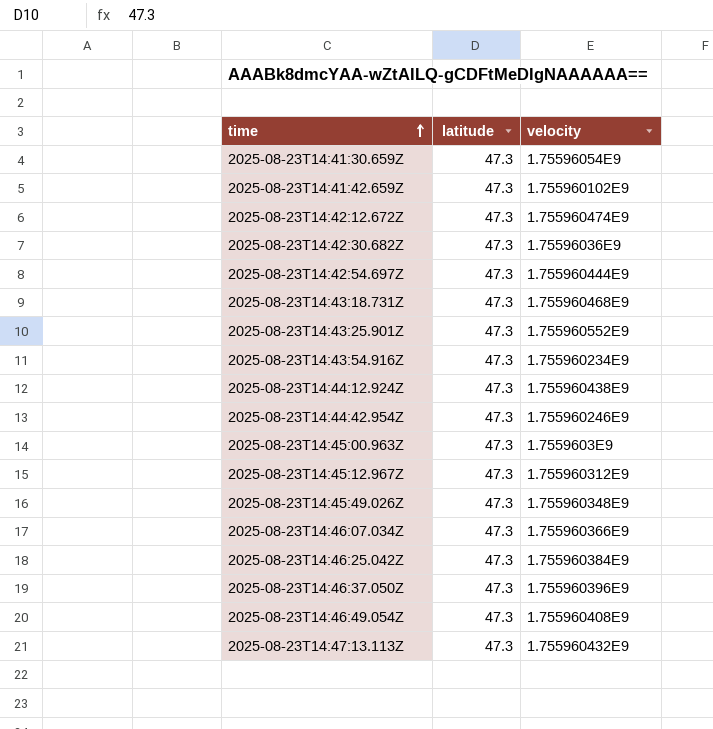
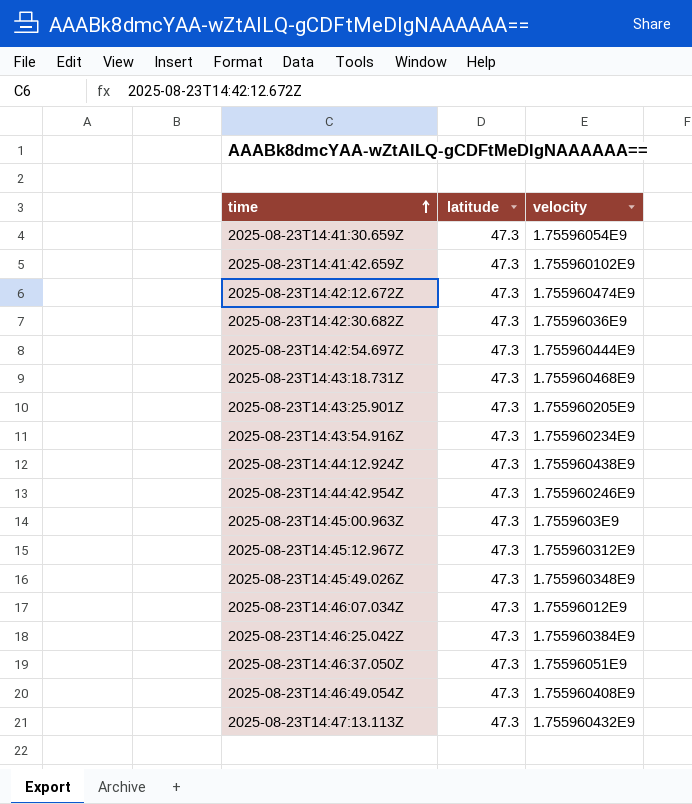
2025-08-23T14:43:25.901Z | velocity: 1.755960552E9 -> 1.755960205E9
2025-08-23T14:46:07.034Z | velocity: 1.755960366E9 -> 1.75596012E9
2025-08-23T14:46:37.050Z | velocity: 1.755960396E9 -> 1.75596051E9

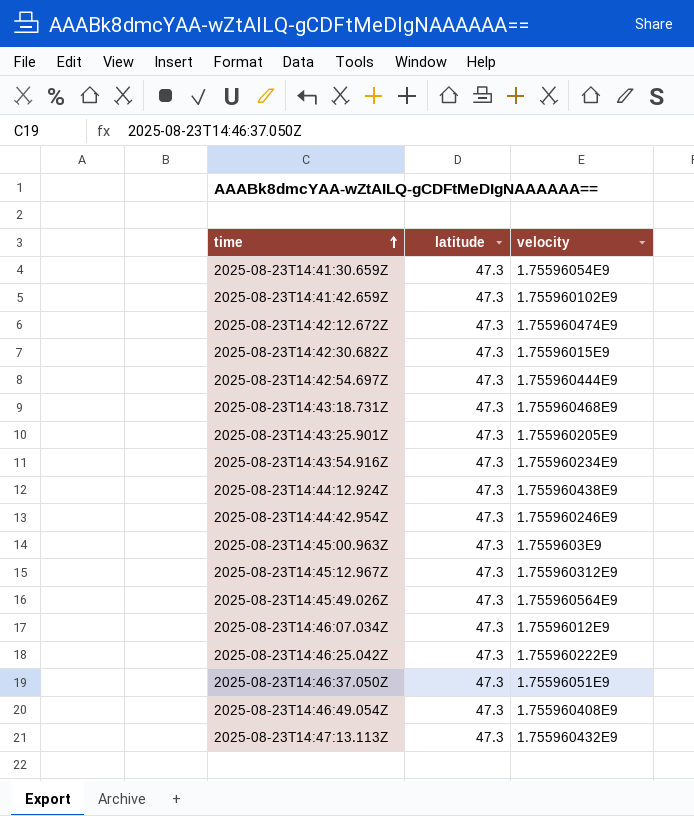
2025-08-23T14:42:30.682Z | velocity: 1.75596036E9 -> 1.75596015E9
2025-08-23T14:45:49.026Z | velocity: 1.755960348E9 -> 1.755960564E9
2025-08-23T14:46:25.042Z | velocity: 1.755960384E9 -> 1.755960222E9

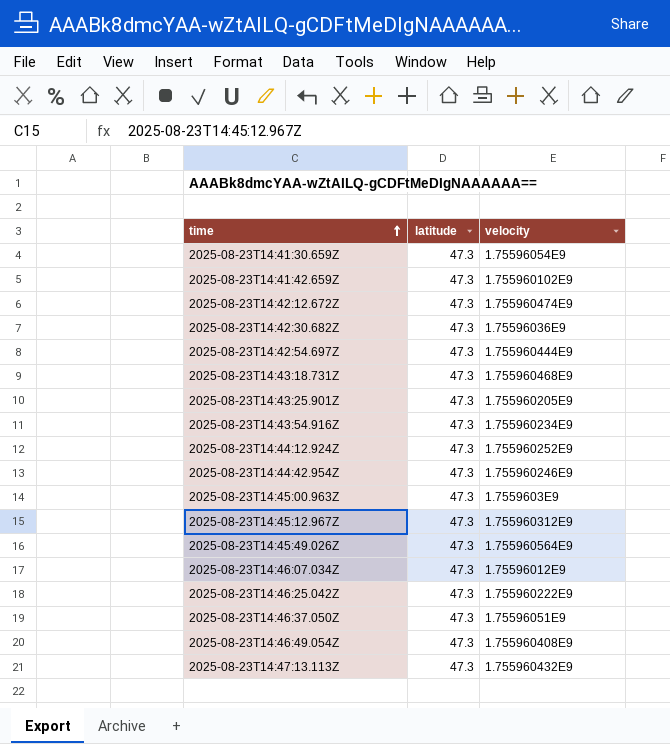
2025-08-23T14:42:30.682Z | velocity: 1.75596015E9 -> 1.75596036E9
2025-08-23T14:44:12.924Z | velocity: 1.755960438E9 -> 1.755960252E9

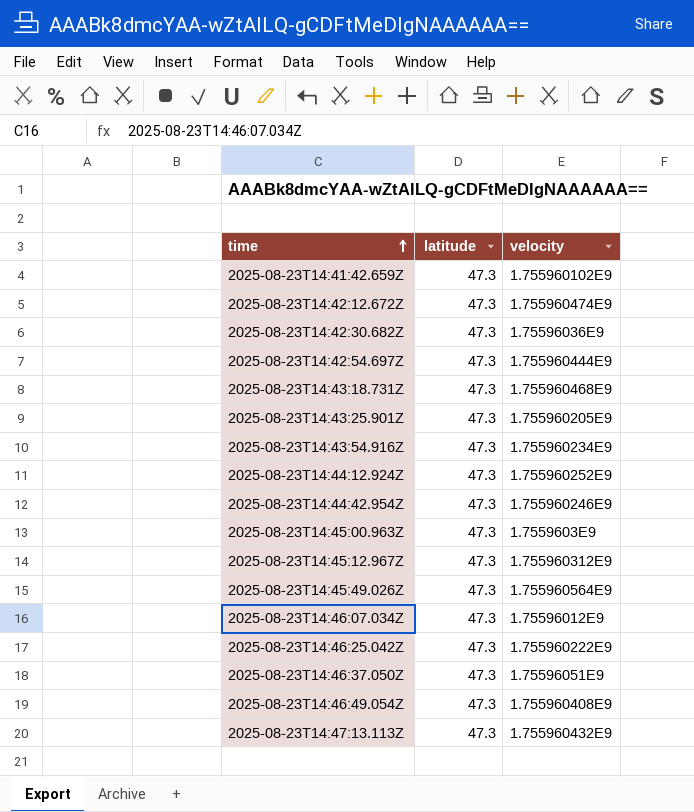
row 2025-08-23T14:41:30.659Z: 47.3 | 1.75596054E9 -> none

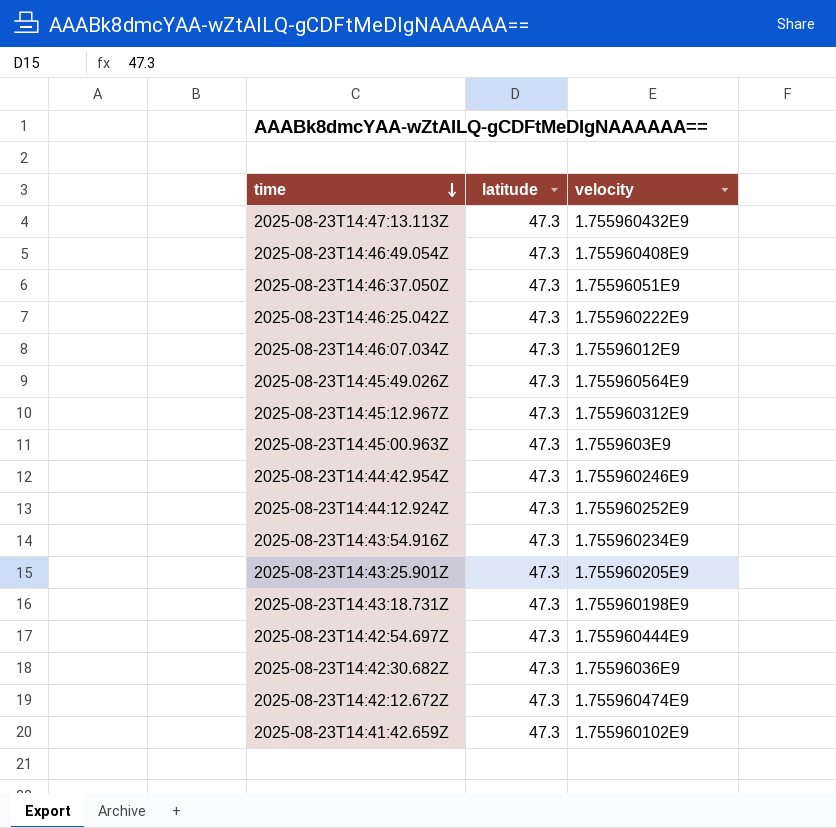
row order: time ascending -> time descending
2025-08-23T14:43:18.731Z | velocity: 1.755960468E9 -> 1.755960198E9

